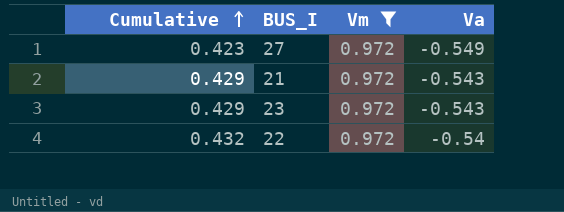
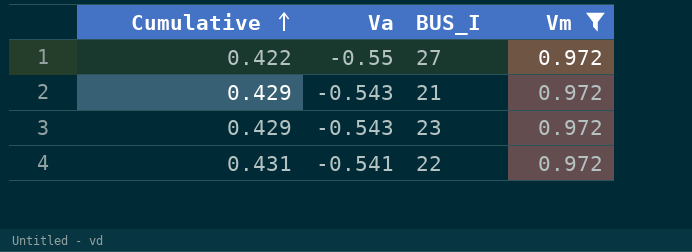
column Va | position: 4 -> 2
27 | Cumulative: 0.423 -> 0.422
27 | Va: -0.549 -> -0.55
22 | Cumulative: 0.432 -> 0.431
22 | Va: -0.54 -> -0.541

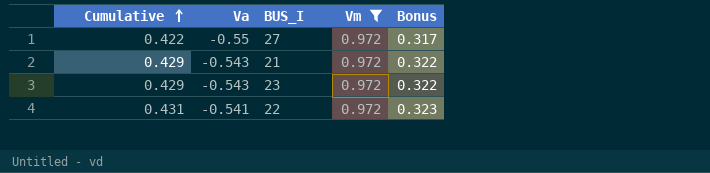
column Bonus | formula: none -> [Cumulative] * 0.75

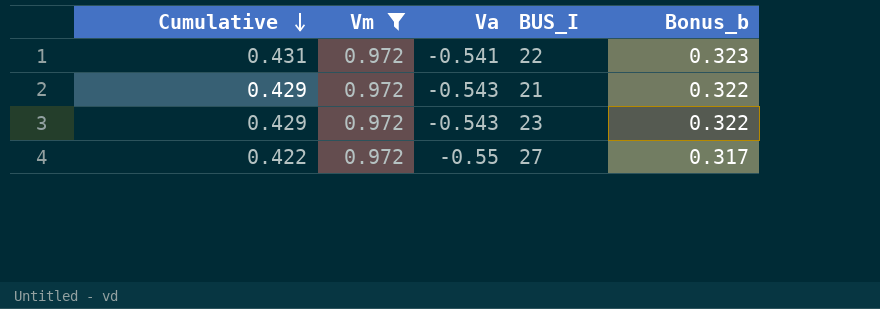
row order: Cumulative ascending -> Cumulative descending
column Vm | position: 4 -> 2
column name: Bonus -> Bonus_b

